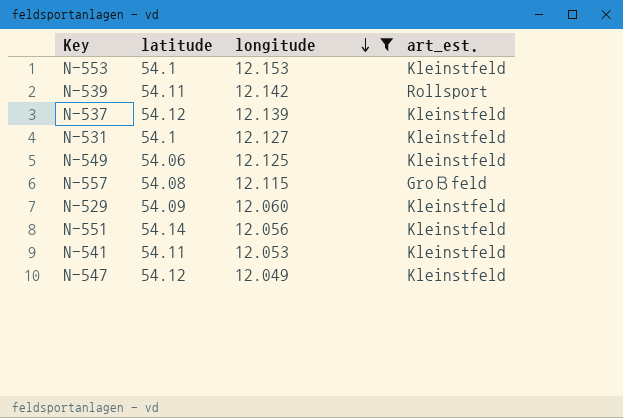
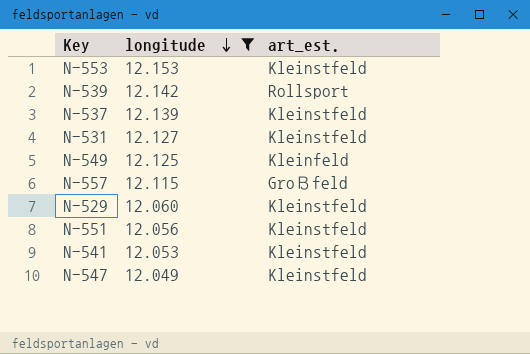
column latitude | position: 2 -> none
N-549 | art_est.: Kleinstfeld -> Kleinfeld

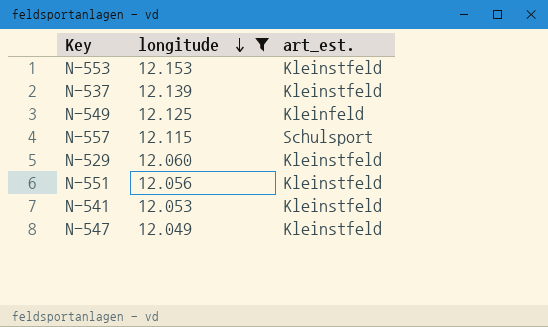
row N-539: 12.142 | Rollsport -> none
row N-531: 12.127 | Kleinstfeld -> none
N-557 | art_est.: Großfeld -> Schulsport

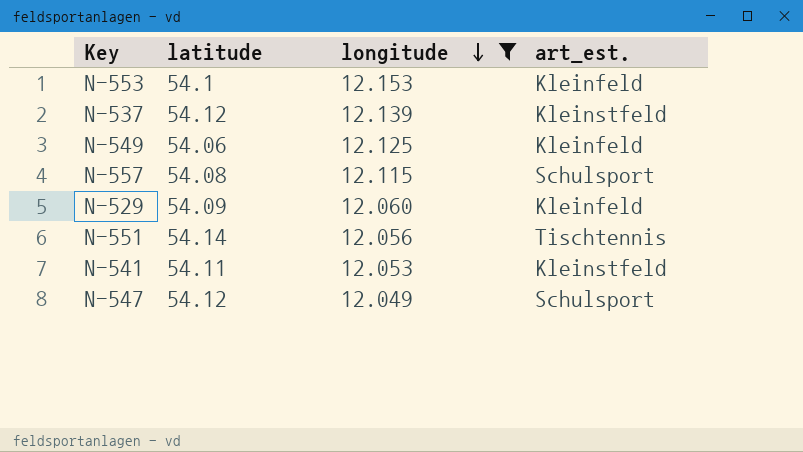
column latitude | position: none -> 2
N-553 | art_est.: Kleinstfeld -> Kleinfeld
N-529 | art_est.: Kleinstfeld -> Kleinfeld
N-551 | art_est.: Kleinstfeld -> Tischtennis
N-547 | art_est.: Kleinstfeld -> Schulsport

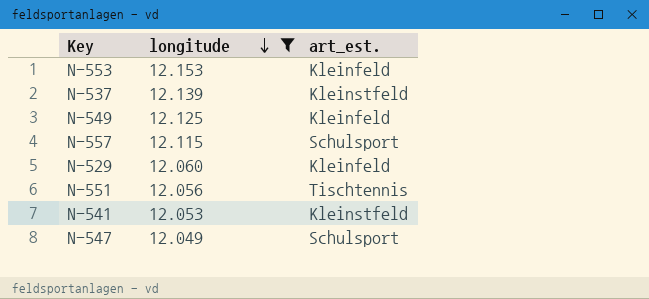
column latitude | position: 2 -> none

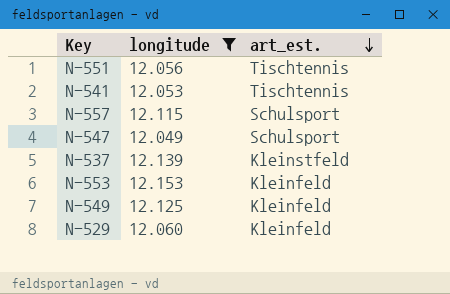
row order: longitude descending -> art_est. descending
N-541 | art_est.: Kleinstfeld -> Tischtennis

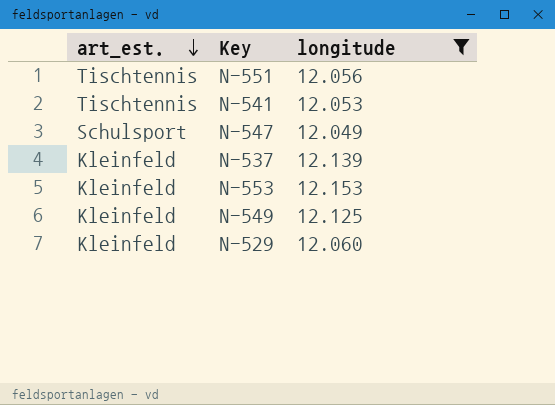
column art_est. | position: 3 -> 1
row N-557: 12.115 | Schulsport -> none
N-537 | art_est.: Kleinstfeld -> Kleinfeld

